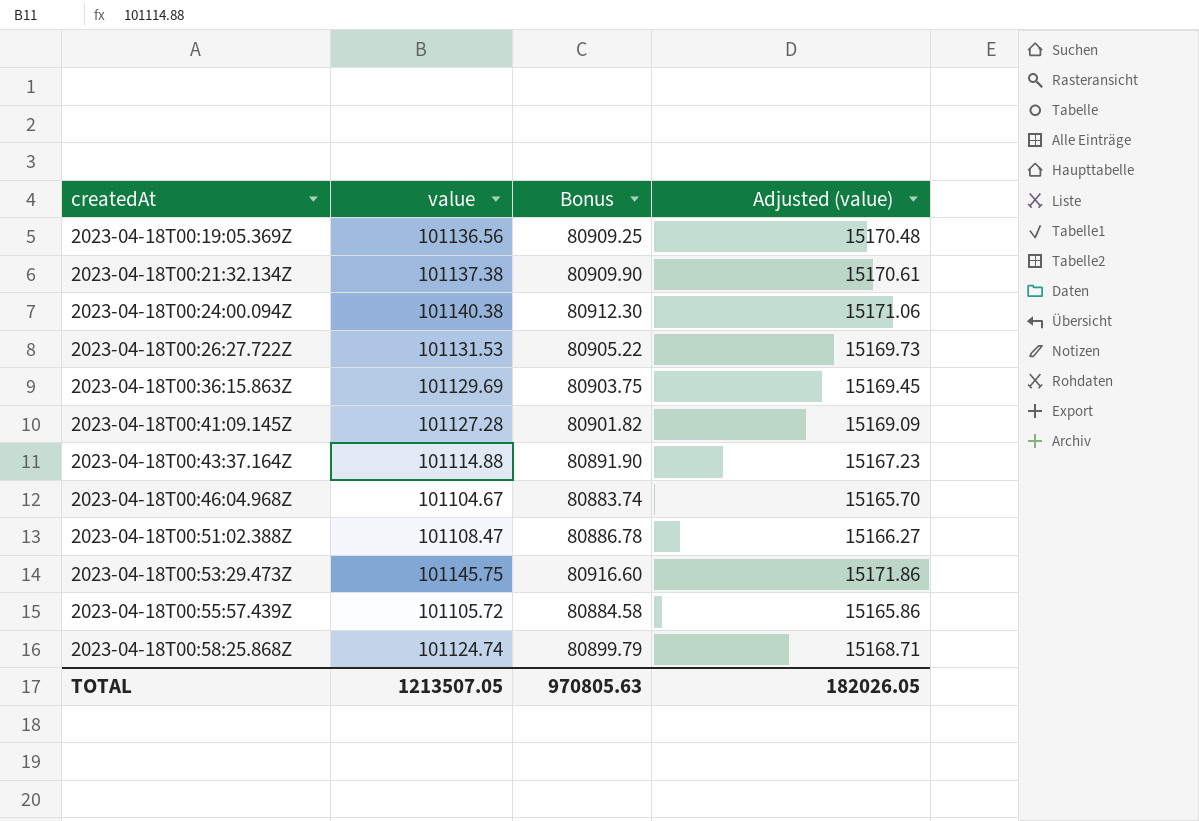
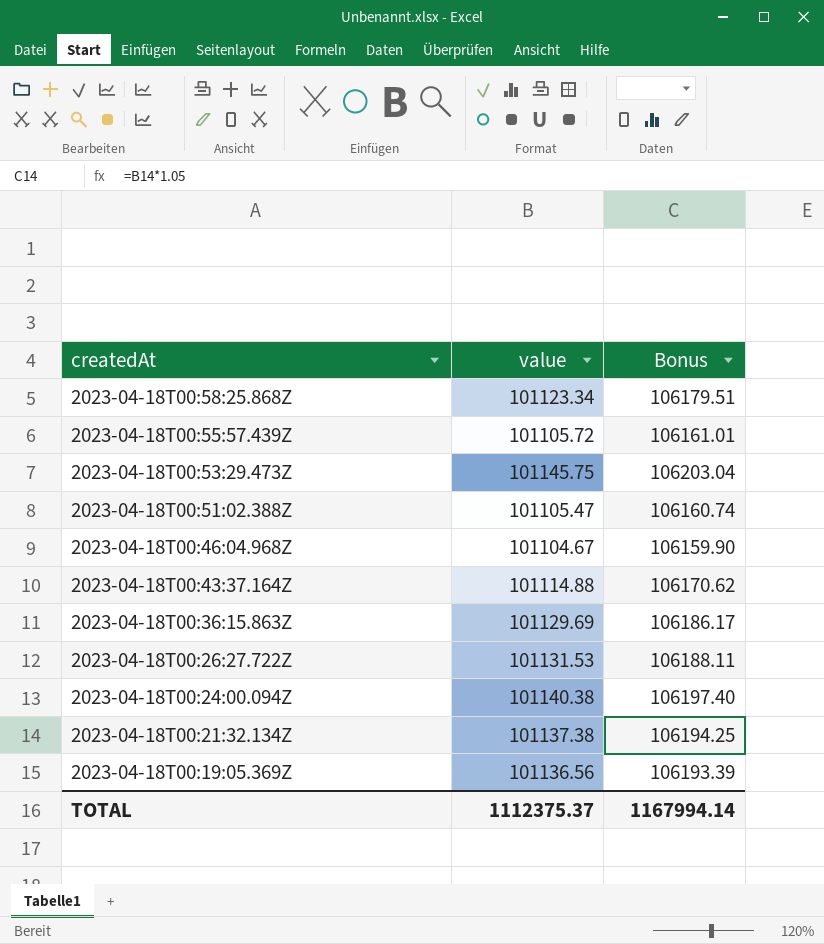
row order: createdAt ascending -> createdAt descending
column Adjusted (value) | formula: [value] * 0.15 -> none
column Bonus | formula: [value] * 0.8 -> [value] * 1.05
row 2023-04-18T00:41:09.145Z: 101127.28 | 80901.82 | 15169.09 -> none
2023-04-18T00:58:25.868Z | value: 101124.74 -> 101123.34
2023-04-18T00:51:02.388Z | value: 101108.47 -> 101105.47
TOTAL | value: 1213507.05 -> 1112375.37
TOTAL | Bonus: 970805.63 -> 1167994.14

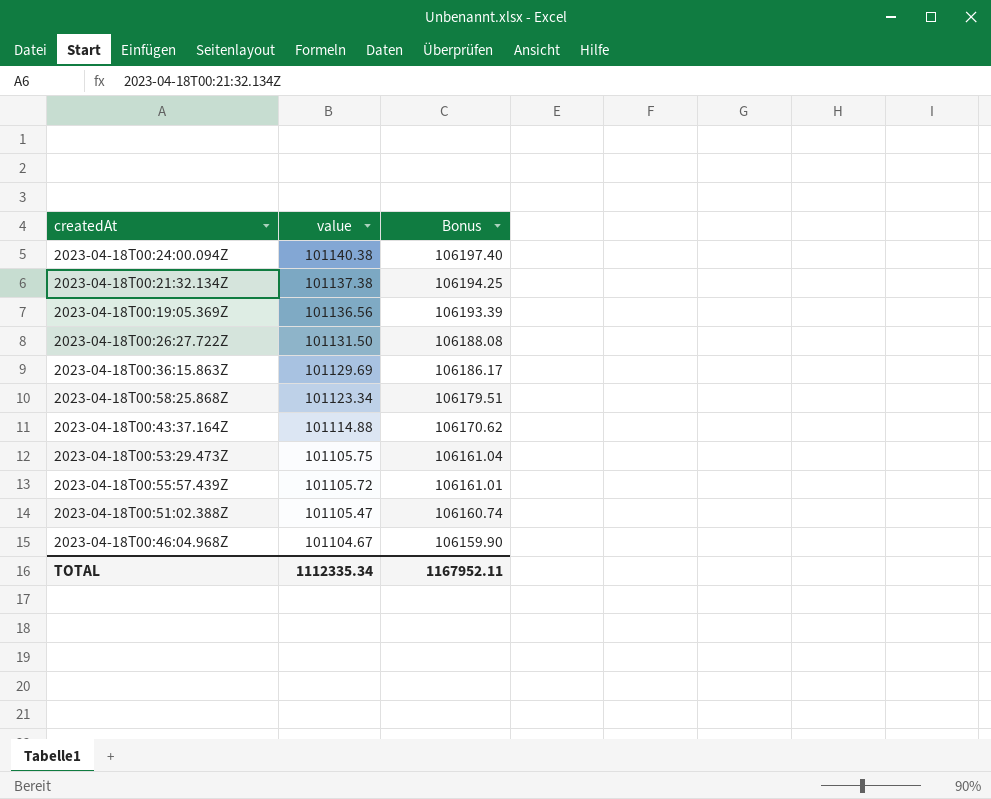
row order: createdAt descending -> value descending
2023-04-18T00:26:27.722Z | value: 101131.53 -> 101131.50
2023-04-18T00:26:27.722Z | Bonus: 106188.11 -> 106188.08
2023-04-18T00:53:29.473Z | value: 101145.75 -> 101105.75
2023-04-18T00:53:29.473Z | Bonus: 106203.04 -> 106161.04
TOTAL | value: 1112375.37 -> 1112335.34
TOTAL | Bonus: 1167994.14 -> 1167952.11

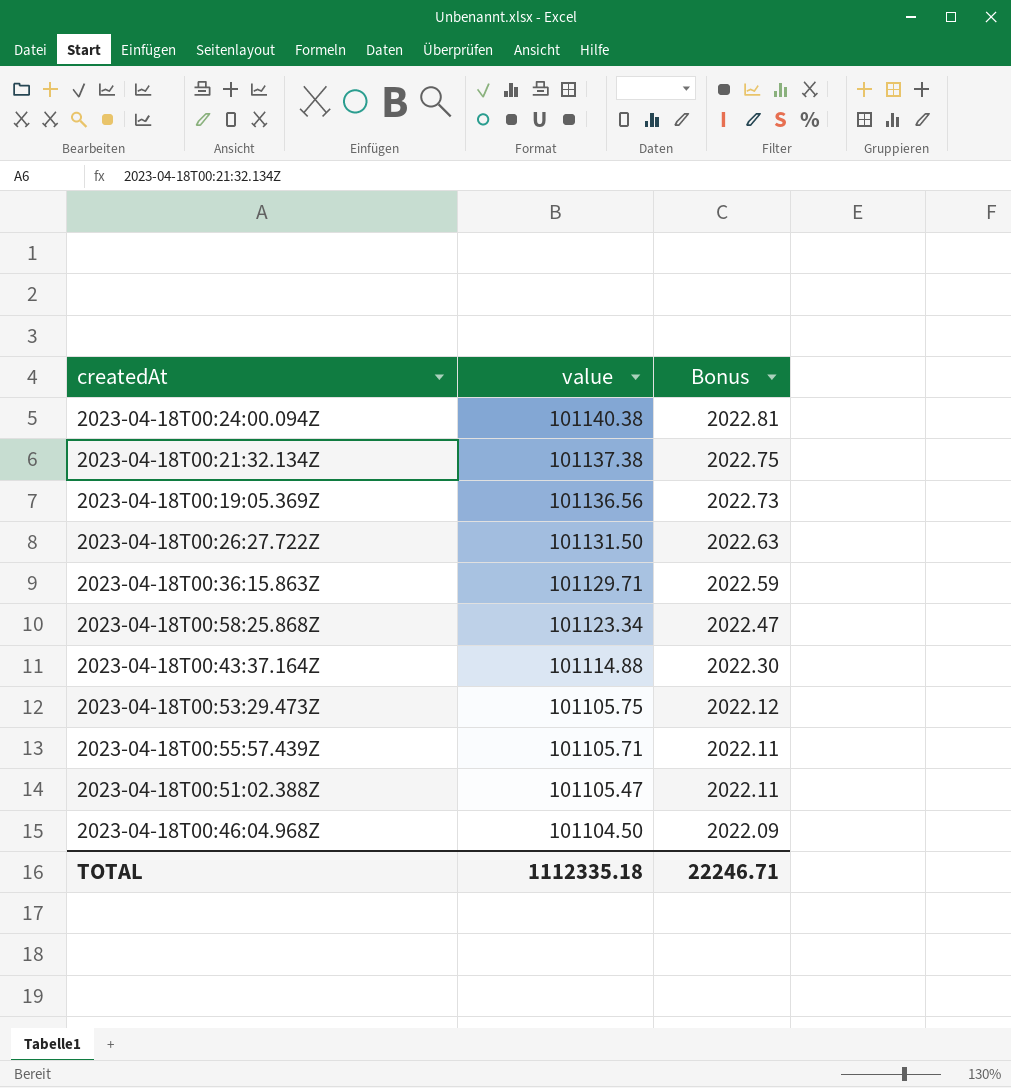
column Bonus | formula: [value] * 1.05 -> [value] * 0.02
2023-04-18T00:36:15.863Z | value: 101129.69 -> 101129.71
2023-04-18T00:55:57.439Z | value: 101105.72 -> 101105.71
2023-04-18T00:46:04.968Z | value: 101104.67 -> 101104.50
TOTAL | value: 1112335.34 -> 1112335.18
TOTAL | Bonus: 1167952.11 -> 22246.71

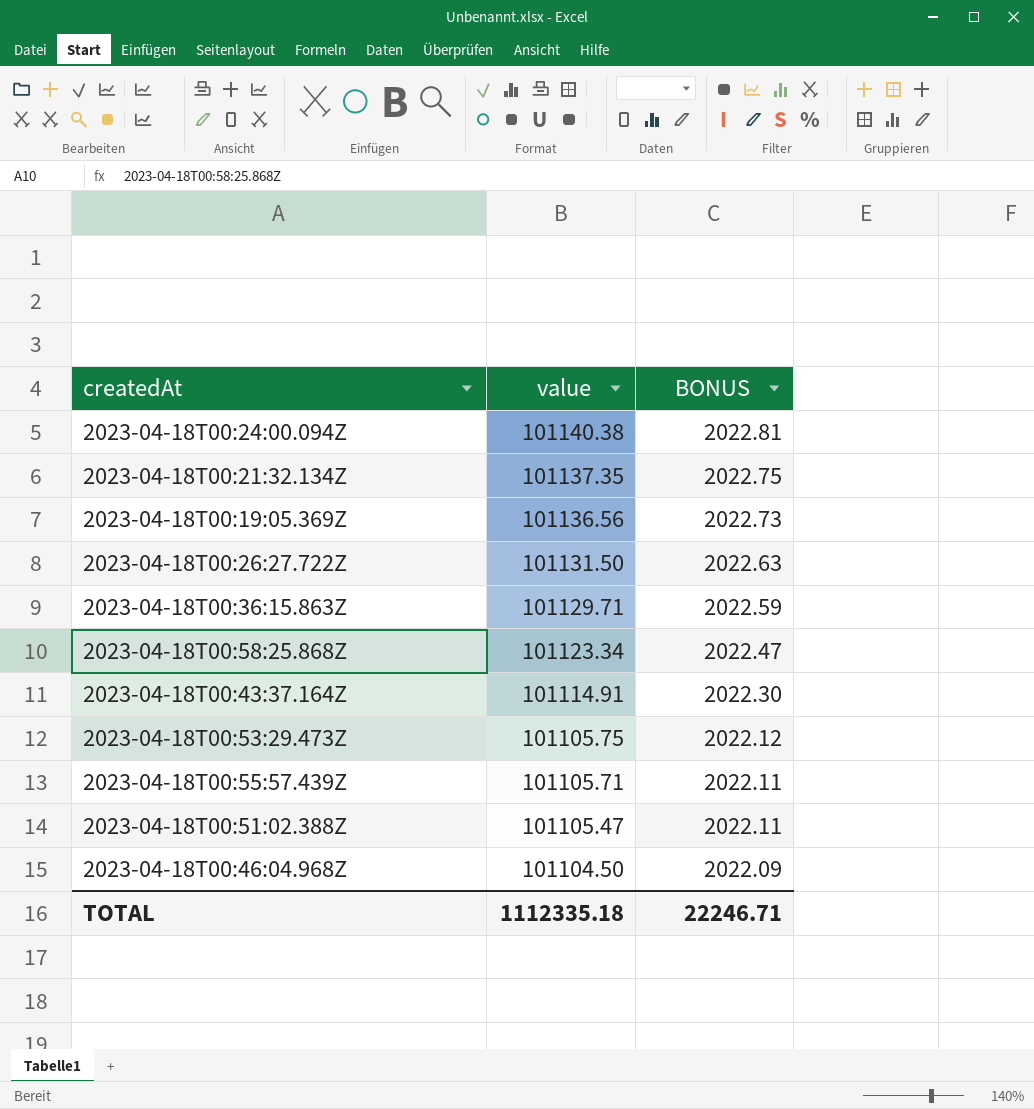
column name: Bonus -> BONUS
2023-04-18T00:21:32.134Z | value: 101137.38 -> 101137.35
2023-04-18T00:43:37.164Z | value: 101114.88 -> 101114.91

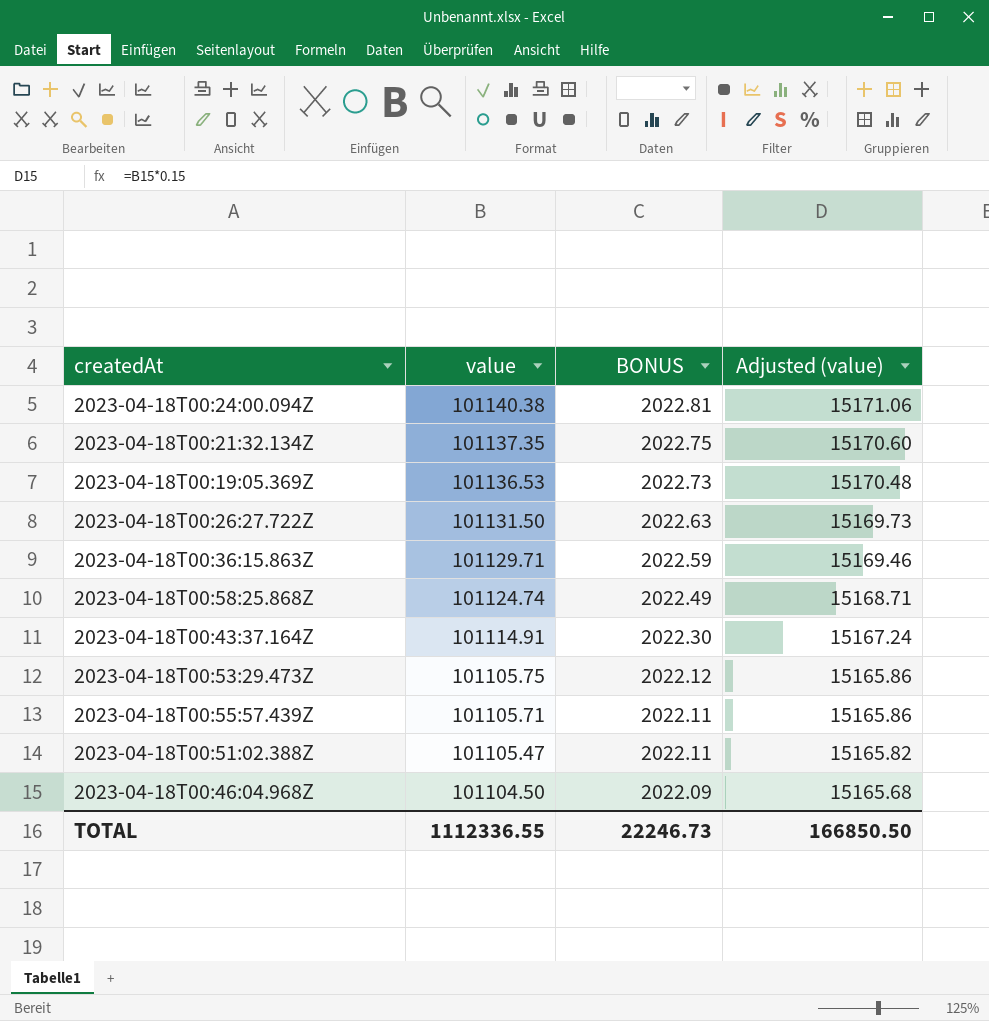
column Adjusted (value) | formula: none -> [value] * 0.15
2023-04-18T00:19:05.369Z | value: 101136.56 -> 101136.53
2023-04-18T00:58:25.868Z | value: 101123.34 -> 101124.74
2023-04-18T00:58:25.868Z | BONUS: 2022.47 -> 2022.49
TOTAL | value: 1112335.18 -> 1112336.55
TOTAL | BONUS: 22246.71 -> 22246.73

